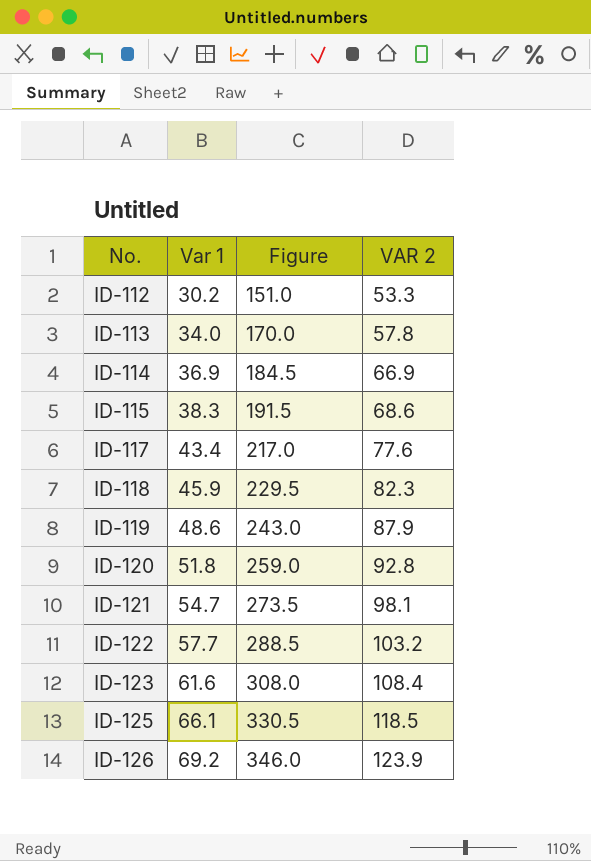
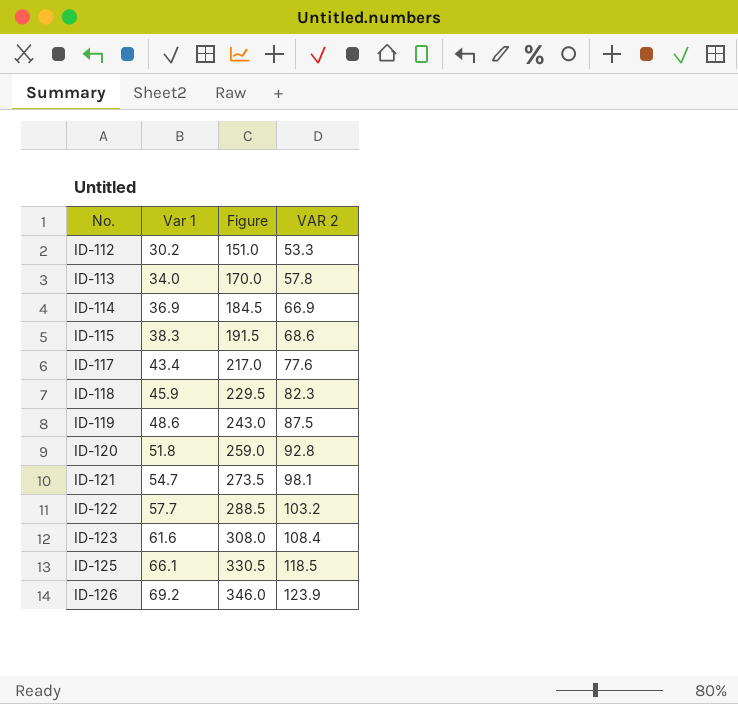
ID-119 | VAR 2: 87.9 -> 87.5

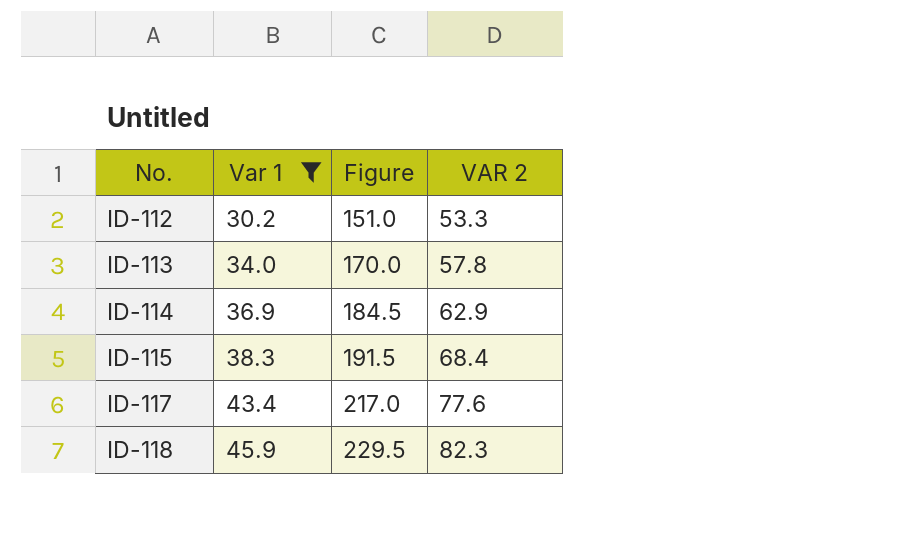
filter: none -> Var 1 <= 45.9
ID-114 | VAR 2: 66.9 -> 62.9
ID-115 | VAR 2: 68.6 -> 68.4

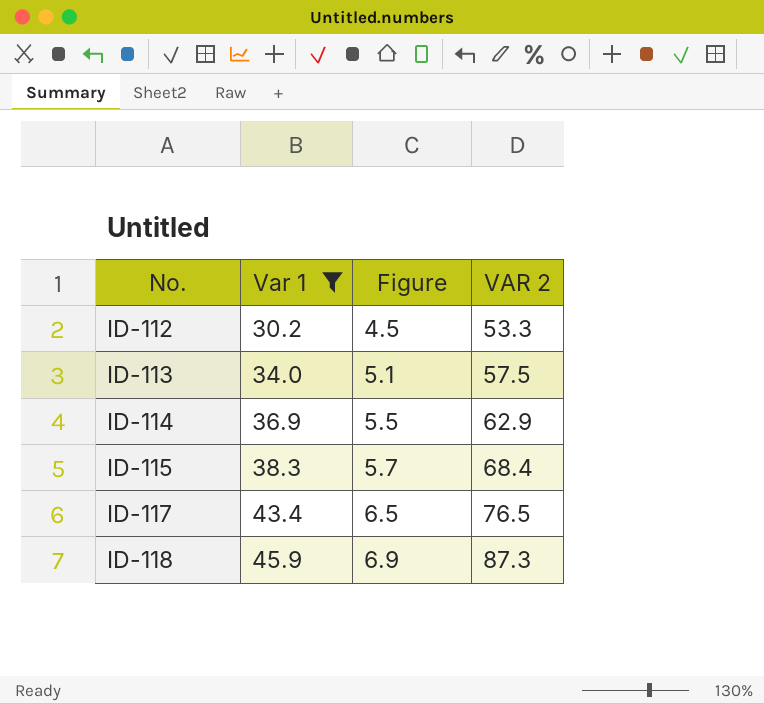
column Figure | formula: [Var 1] * 5 -> [Var 1] * 0.15
ID-113 | VAR 2: 57.8 -> 57.5
ID-117 | VAR 2: 77.6 -> 76.5
ID-118 | VAR 2: 82.3 -> 87.3

